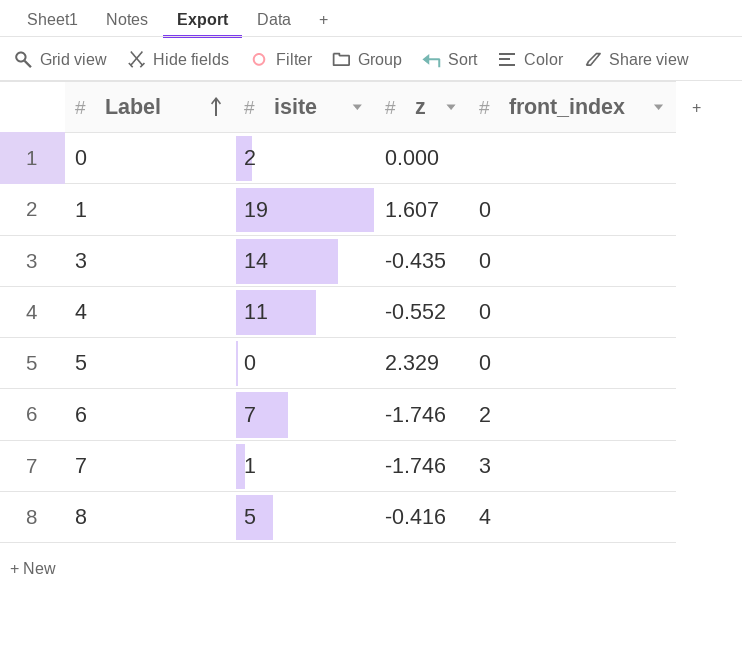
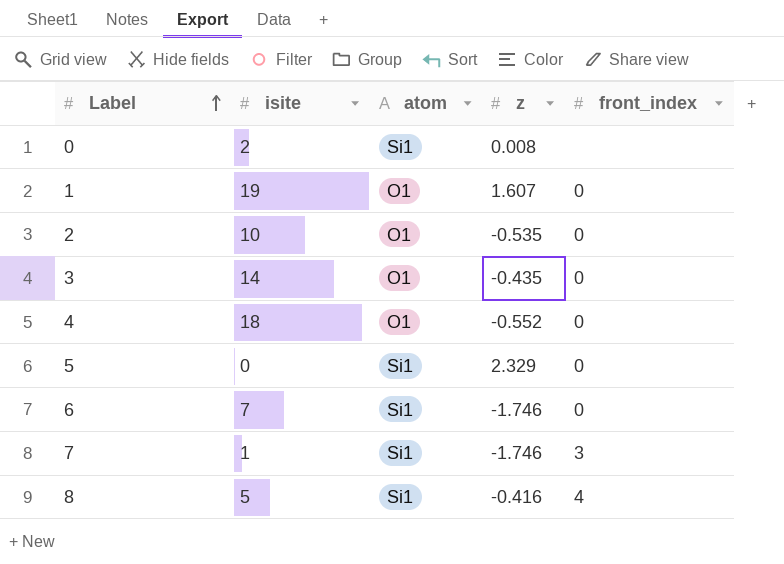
column atom | position: none -> 3
0 | z: 0.000 -> 0.008
row 2: none -> 10 | O1 | -0.535 | 0
4 | isite: 11 -> 18
6 | front_index: 2 -> 0

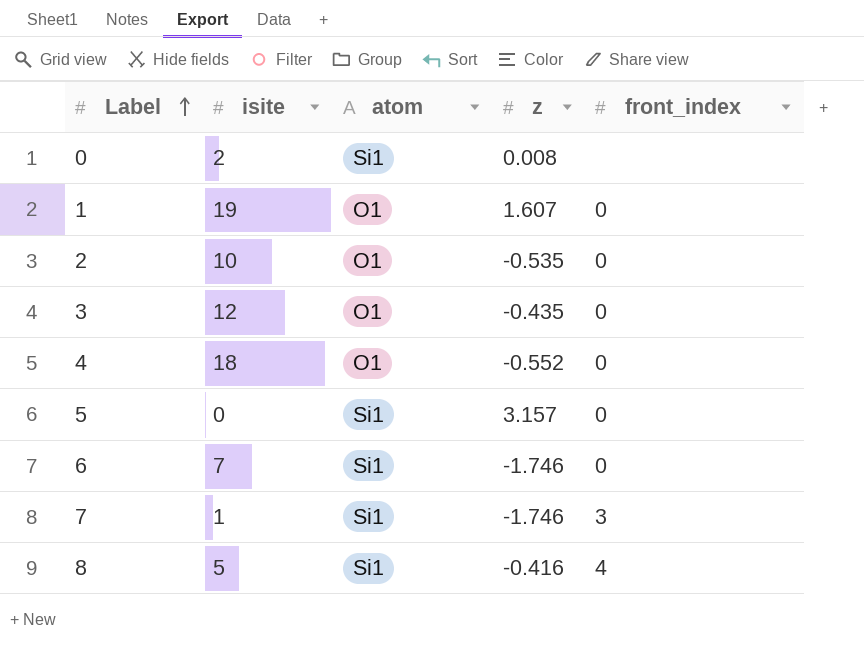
3 | isite: 14 -> 12
5 | z: 2.329 -> 3.157

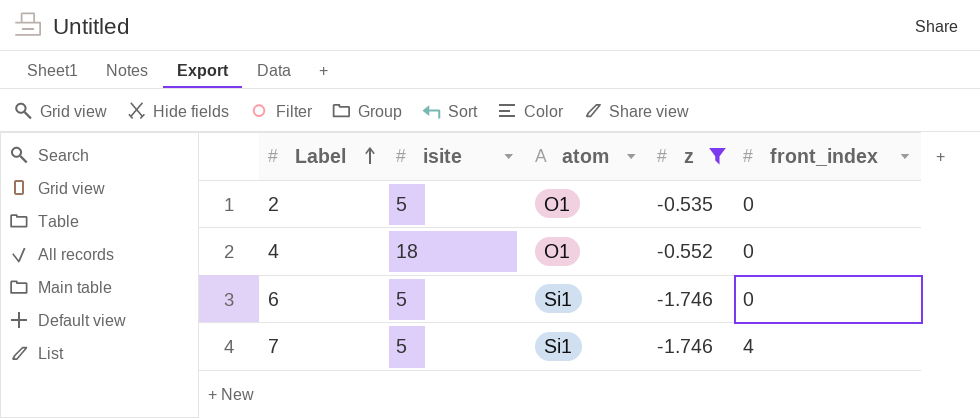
filter: none -> z <= -0.535
2 | isite: 10 -> 5
6 | isite: 7 -> 5
7 | isite: 1 -> 5
7 | front_index: 3 -> 4

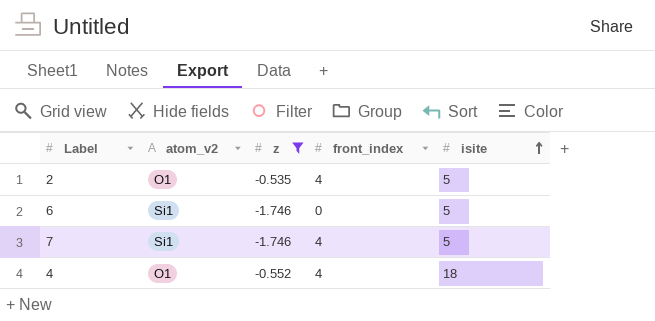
row order: Label ascending -> isite ascending
column name: atom -> atom_v2
column isite | position: 2 -> 5
2 | front_index: 0 -> 4
4 | front_index: 0 -> 4

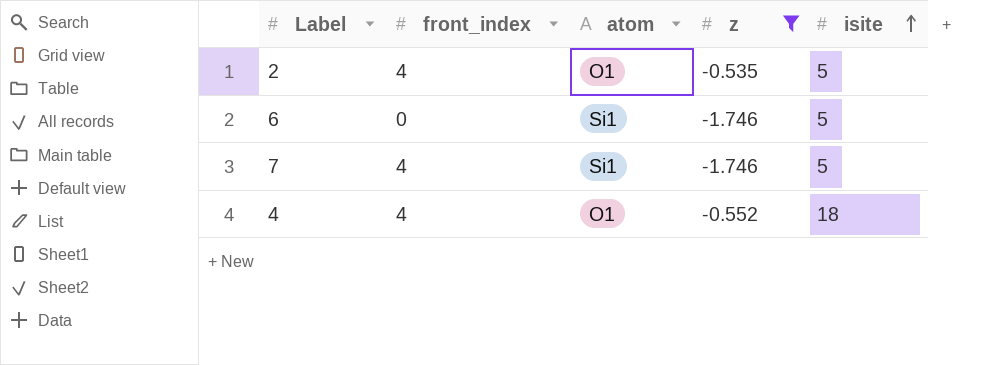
column front_index | position: 4 -> 2
column name: atom_v2 -> atom

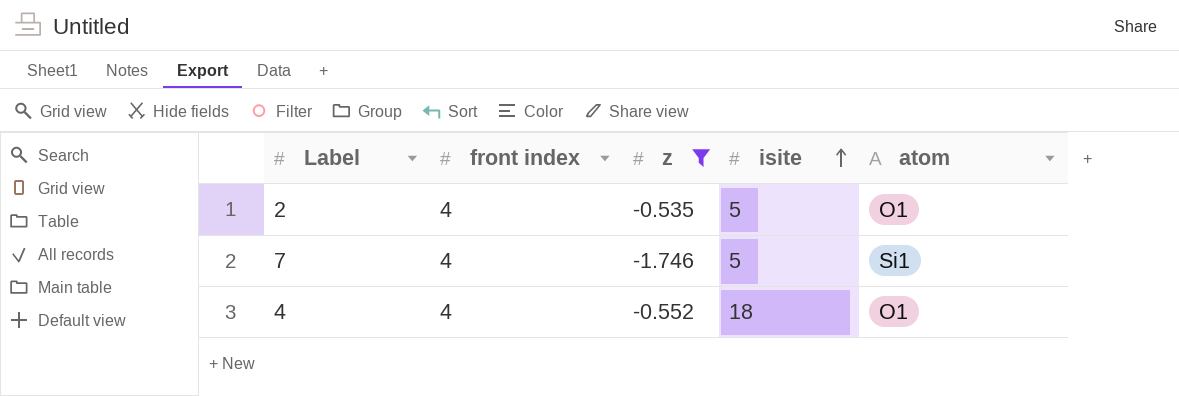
column name: front_index -> front index
column atom | position: 3 -> 5
row 6: 0 | Si1 | -1.746 | 5 -> none

